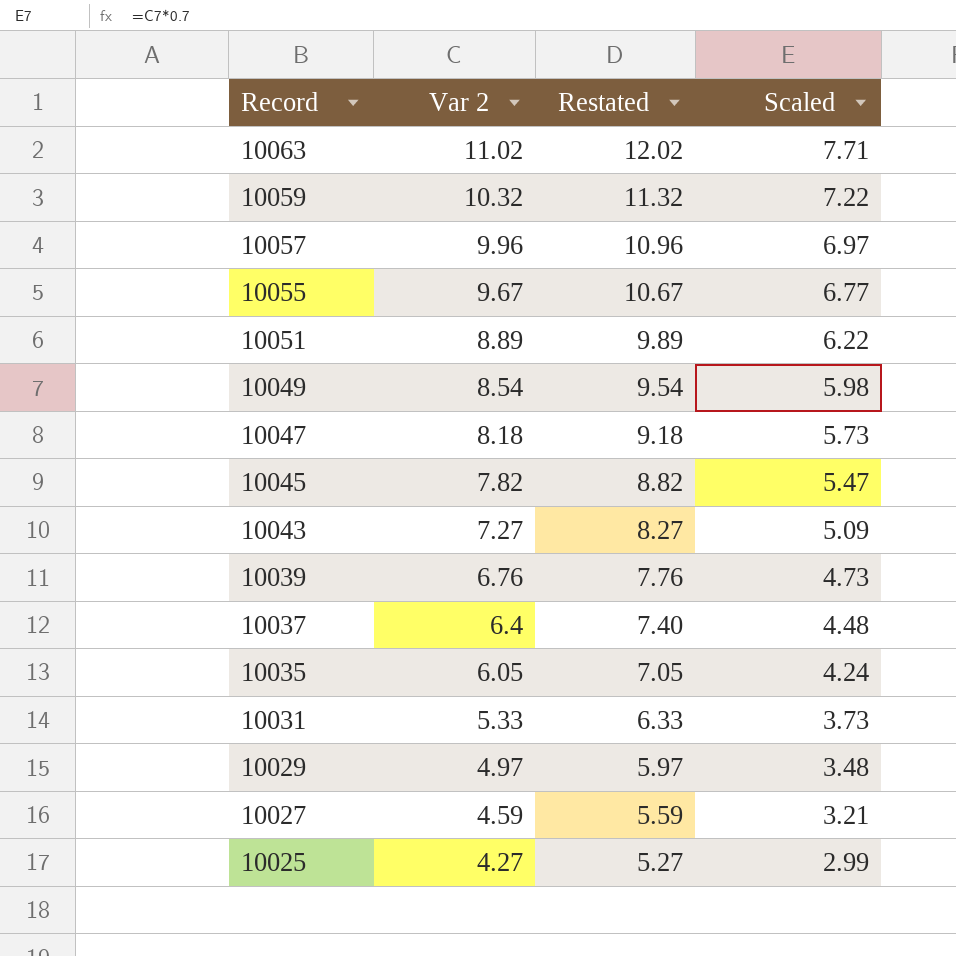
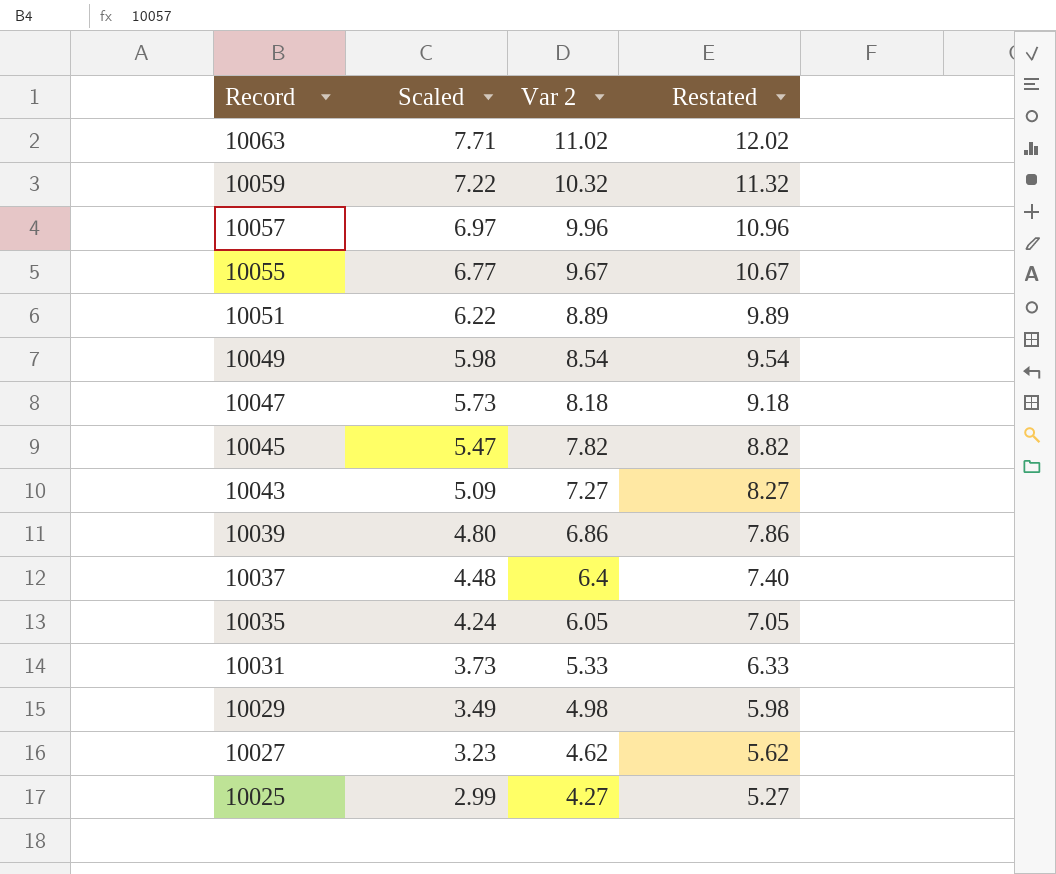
column Scaled | position: 4 -> 2
10039 | Scaled: 4.73 -> 4.80
10039 | Var 2: 6.76 -> 6.86
10039 | Restated: 7.76 -> 7.86
10029 | Scaled: 3.48 -> 3.49
10029 | Var 2: 4.97 -> 4.98
10029 | Restated: 5.97 -> 5.98
10027 | Scaled: 3.21 -> 3.23
10027 | Var 2: 4.59 -> 4.62
10027 | Restated: 5.59 -> 5.62

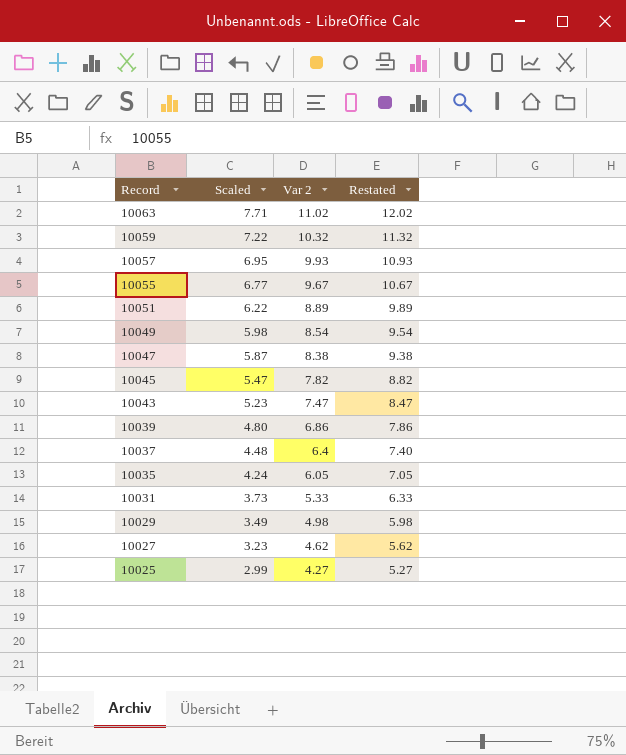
10057 | Scaled: 6.97 -> 6.95
10057 | Var 2: 9.96 -> 9.93
10057 | Restated: 10.96 -> 10.93
10047 | Scaled: 5.73 -> 5.87
10047 | Var 2: 8.18 -> 8.38
10047 | Restated: 9.18 -> 9.38
10043 | Scaled: 5.09 -> 5.23
10043 | Var 2: 7.27 -> 7.47
10043 | Restated: 8.27 -> 8.47

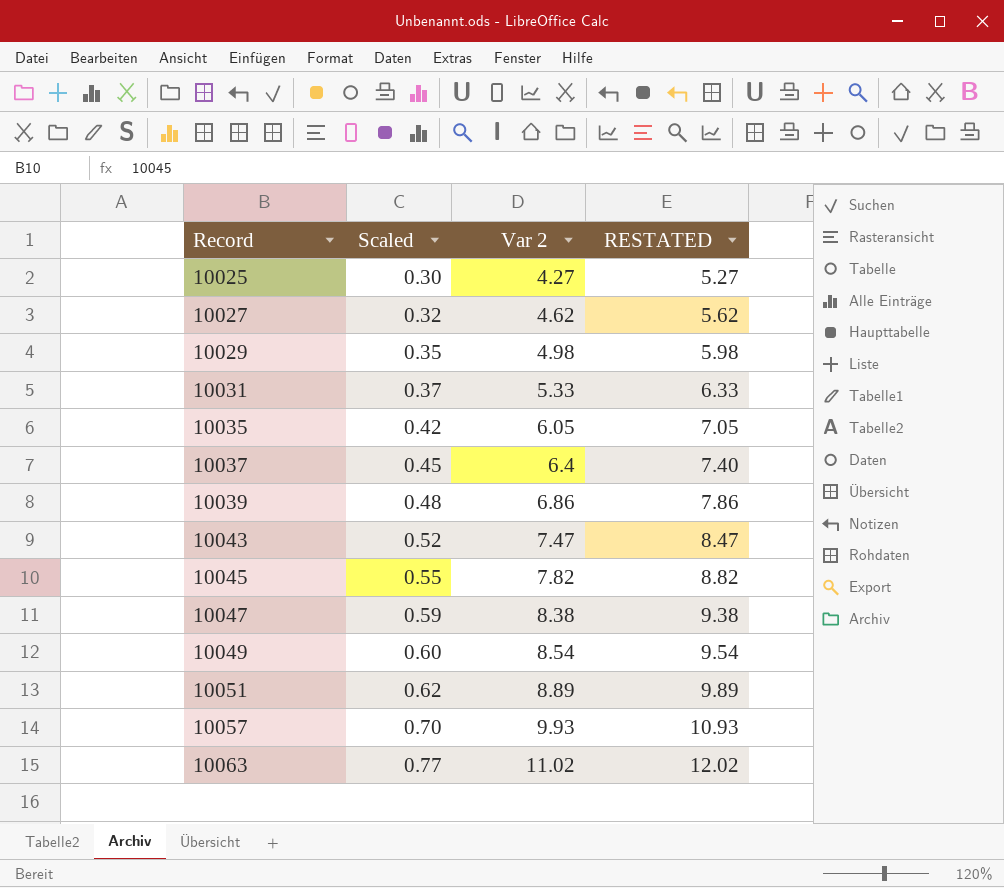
row order: Record descending -> Record ascending
column Scaled | formula: [Var 2] * 0.7 -> [Var 2] * 0.07
column name: Restated -> RESTATED
row 10059: 7.22 | 10.32 | 11.32 -> none
row 10055: 6.77 | 9.67 | 10.67 -> none

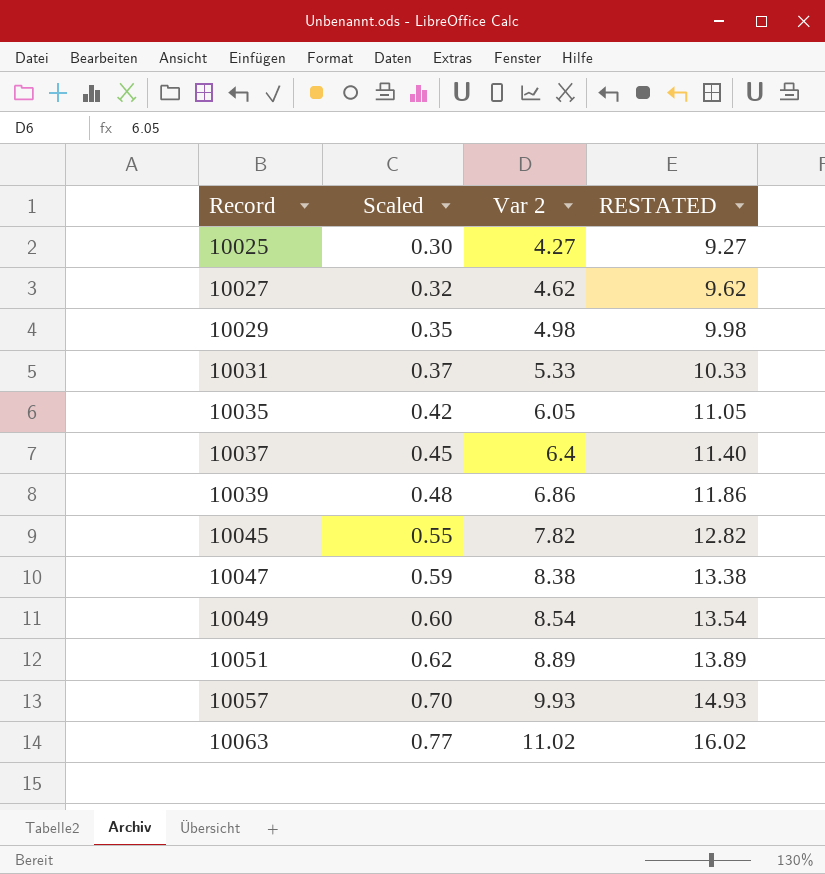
column RESTATED | formula: [Var 2] + 1 -> [Var 2] + 5
row 10043: 0.52 | 7.47 | 8.47 -> none

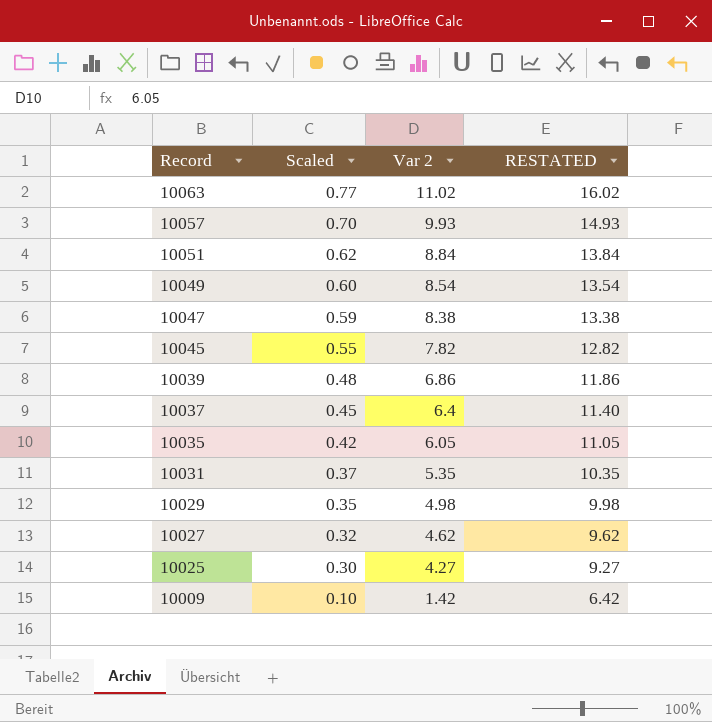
row order: Record ascending -> Record descending
10051 | Var 2: 8.89 -> 8.84
10051 | RESTATED: 13.89 -> 13.84
10031 | Var 2: 5.33 -> 5.35
10031 | RESTATED: 10.33 -> 10.35
row 10009: none -> 0.10 | 1.42 | 6.42

